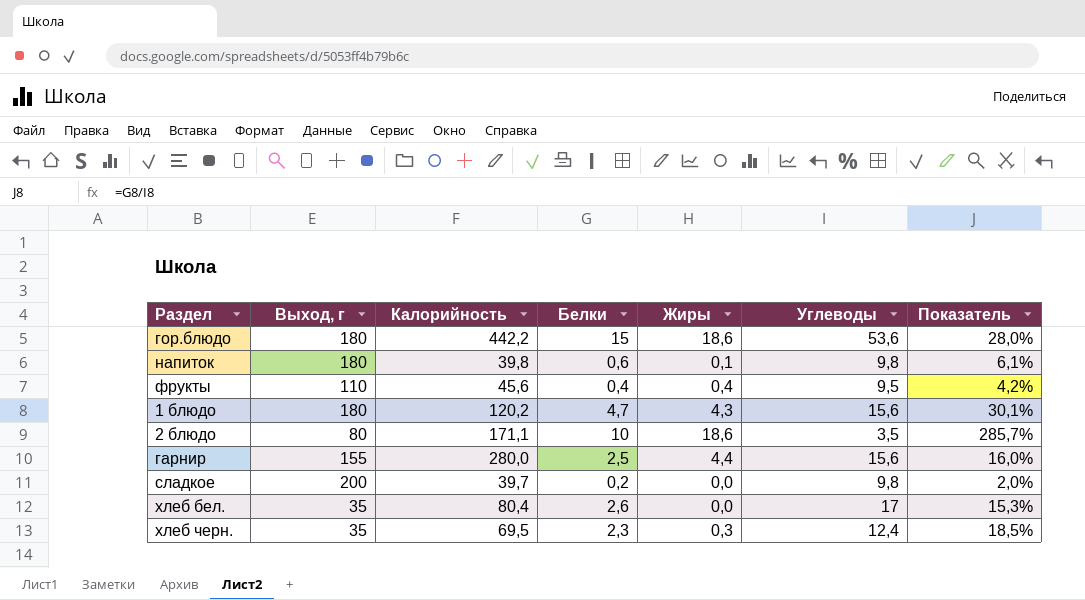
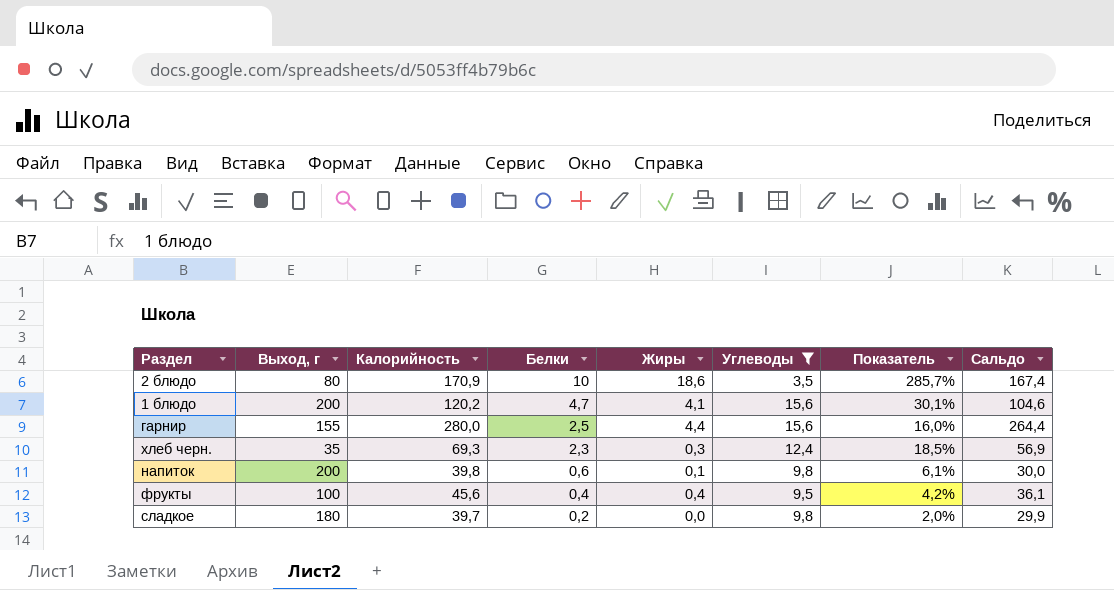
filter: none -> Углеводы <= 15,6
row order: none -> Белки descending
column Сальдо | formula: none -> [Калорийность] - [Углеводы]
2 блюдо | Калорийность: 171,1 -> 170,9
1 блюдо | Выход, г: 180 -> 200
1 блюдо | Жиры: 4,3 -> 4,1
хлеб черн. | Калорийность: 69,5 -> 69,3
напиток | Выход, г: 180 -> 200
фрукты | Выход, г: 110 -> 100
сладкое | Выход, г: 200 -> 180

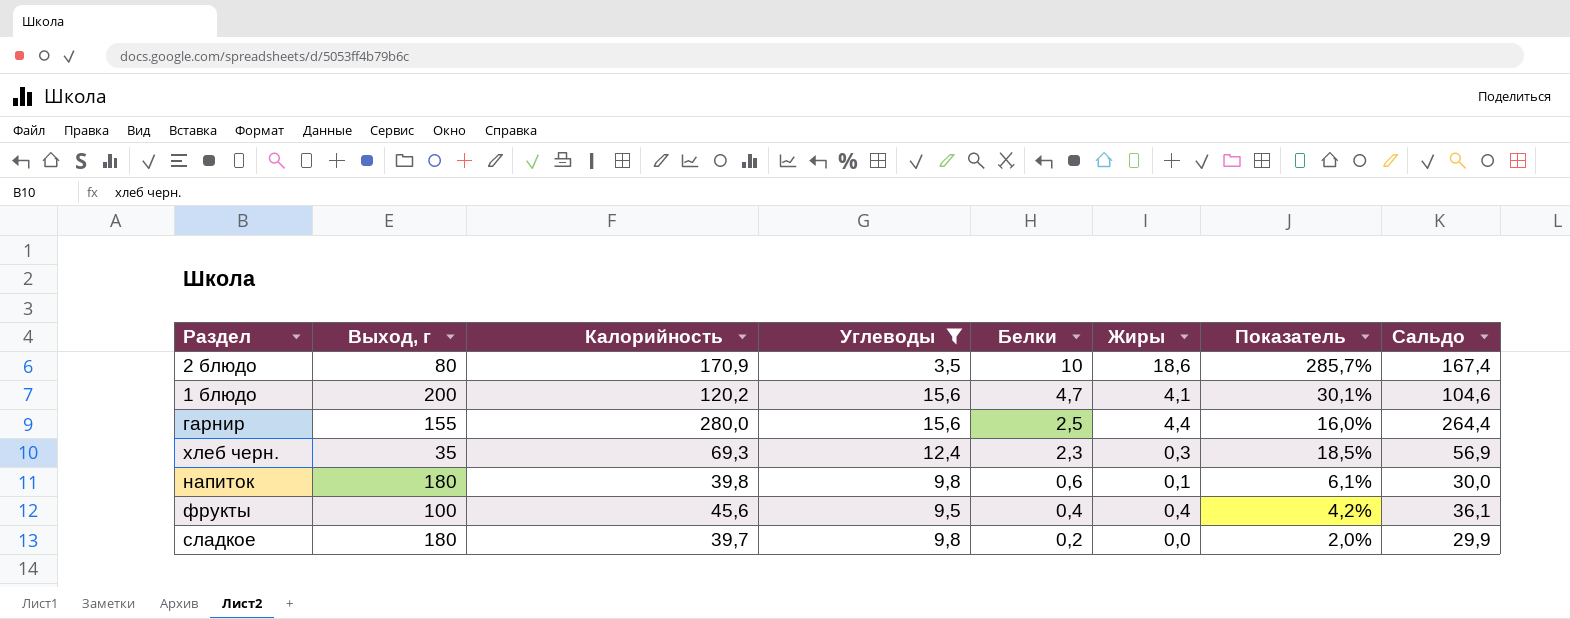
column Углеводы | position: 6 -> 4
напиток | Выход, г: 200 -> 180

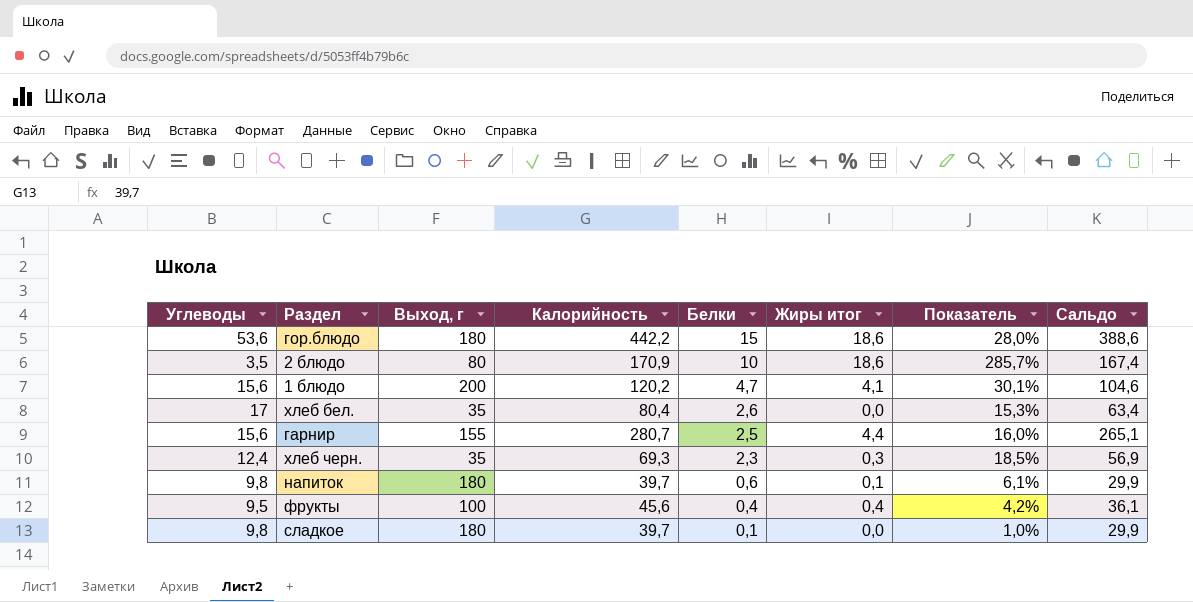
filter: Углеводы <= 15,6 -> none
column Углеводы | position: 4 -> 1
column name: Жиры -> Жиры итог
гарнир | Калорийность: 280,0 -> 280,7
гарнир | Сальдо: 264,4 -> 265,1
напиток | Калорийность: 39,8 -> 39,7
напиток | Сальдо: 30,0 -> 29,9
сладкое | Белки: 0,2 -> 0,1
сладкое | Показатель: 2,0% -> 1,0%

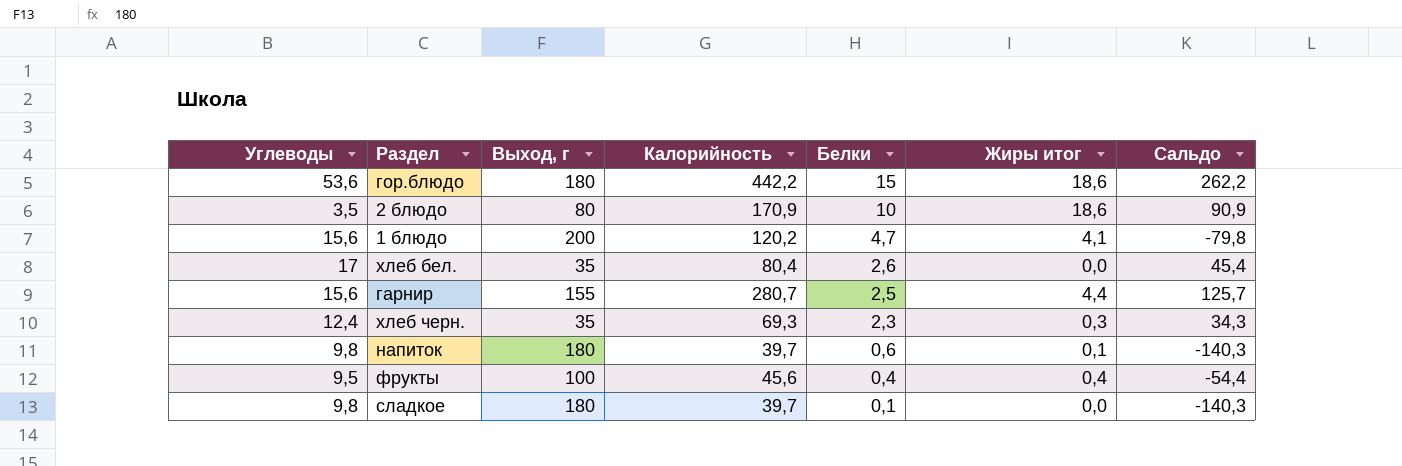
column Показатель | formula: [Белки] / [Углеводы] -> none
column Сальдо | formula: [Калорийность] - [Углеводы] -> [Калорийность] - [Выход, г]

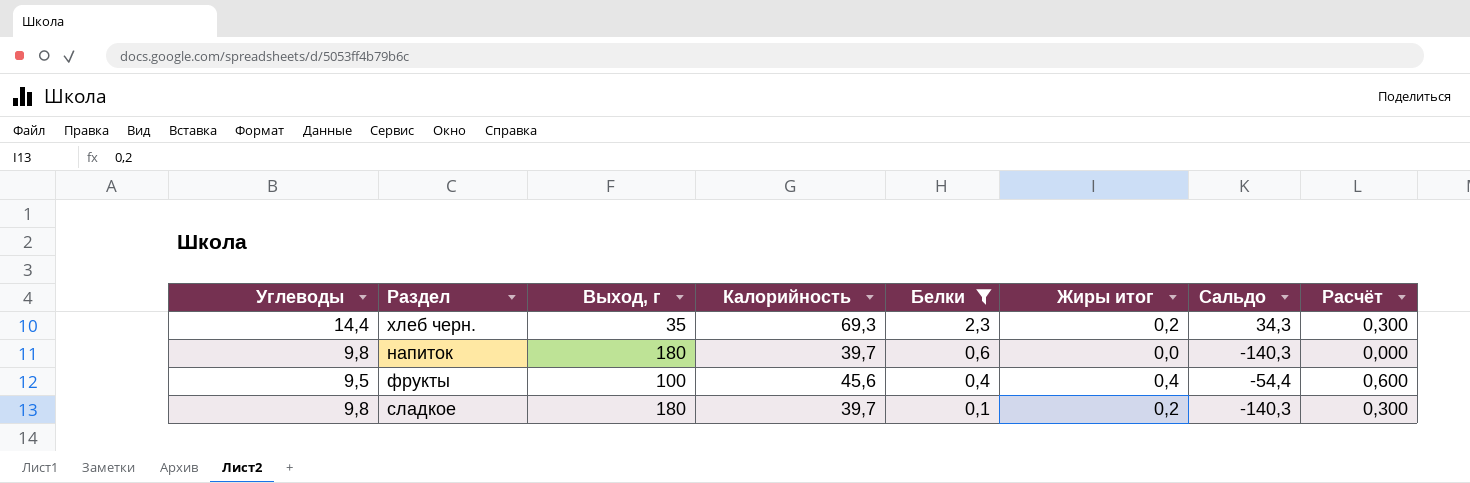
filter: none -> Белки <= 2,3
column Расчёт | formula: none -> [Жиры итог] * 1,5
хлеб черн. | Углеводы: 12,4 -> 14,4
хлеб черн. | Жиры итог: 0,3 -> 0,2
напиток | Жиры итог: 0,1 -> 0,0
сладкое | Жиры итог: 0,0 -> 0,2

